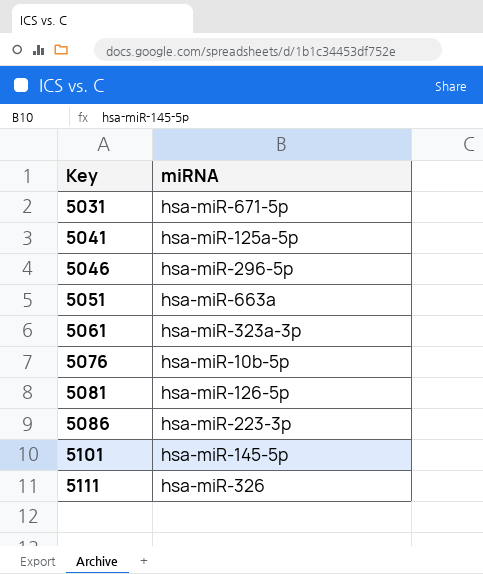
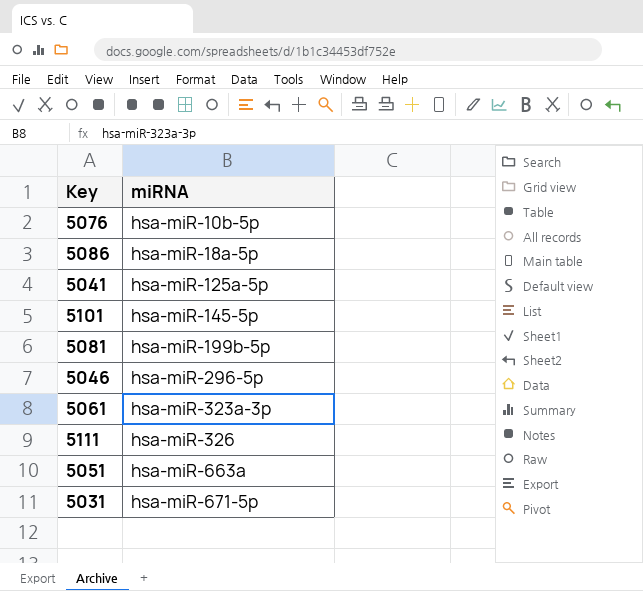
row order: Key ascending -> miRNA ascending
5086 | miRNA: hsa-miR-223-3p -> hsa-miR-18a-5p
5081 | miRNA: hsa-miR-126-5p -> hsa-miR-199b-5p

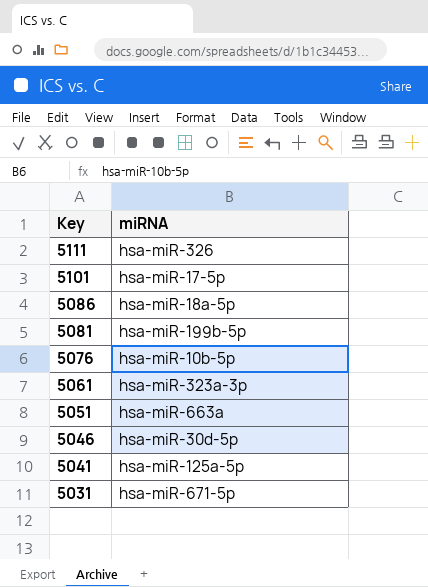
row order: miRNA ascending -> Key descending
5101 | miRNA: hsa-miR-145-5p -> hsa-miR-17-5p
5046 | miRNA: hsa-miR-296-5p -> hsa-miR-30d-5p

